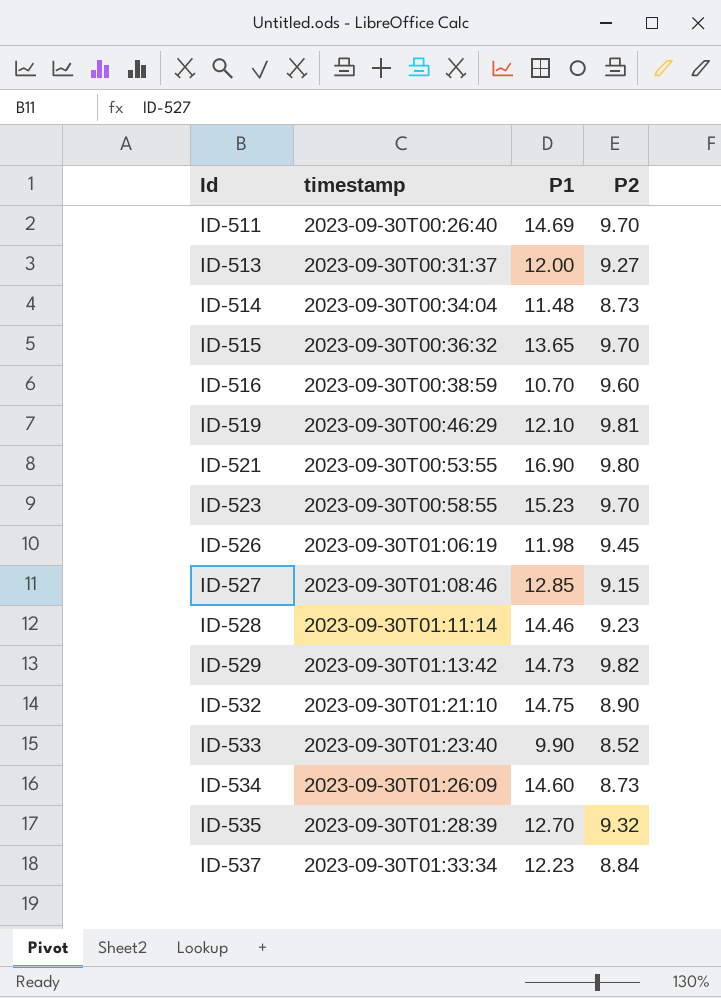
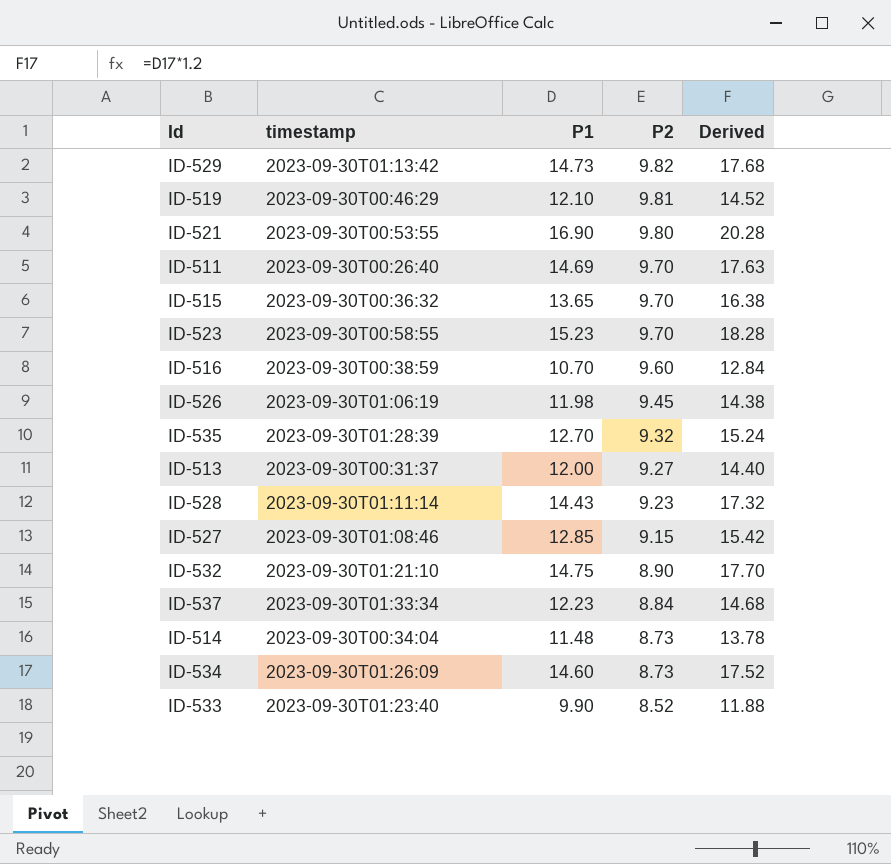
row order: Id ascending -> P2 descending
column Derived | formula: none -> [P1] * 1.2
ID-528 | P1: 14.46 -> 14.43

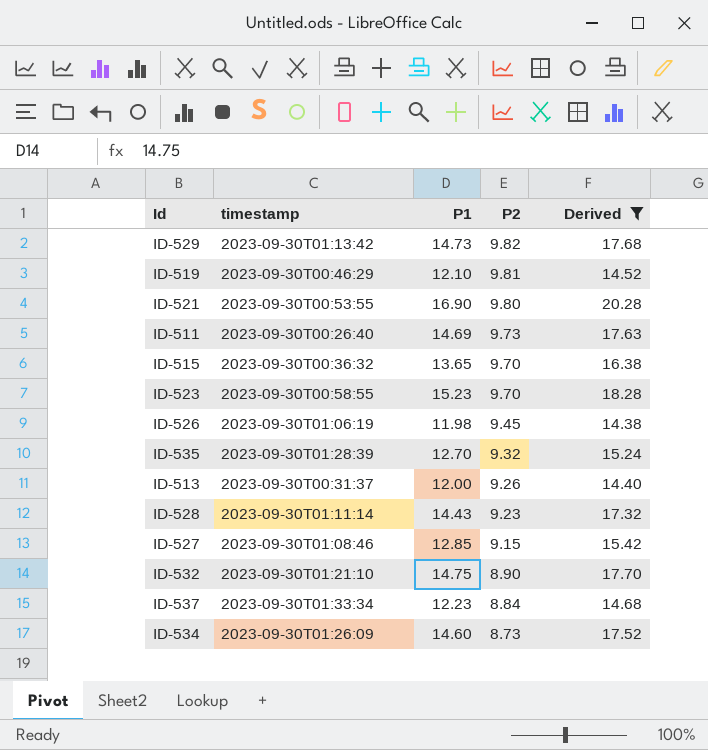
filter: none -> Derived >= 14.38
ID-511 | P2: 9.70 -> 9.73
ID-513 | P2: 9.27 -> 9.26

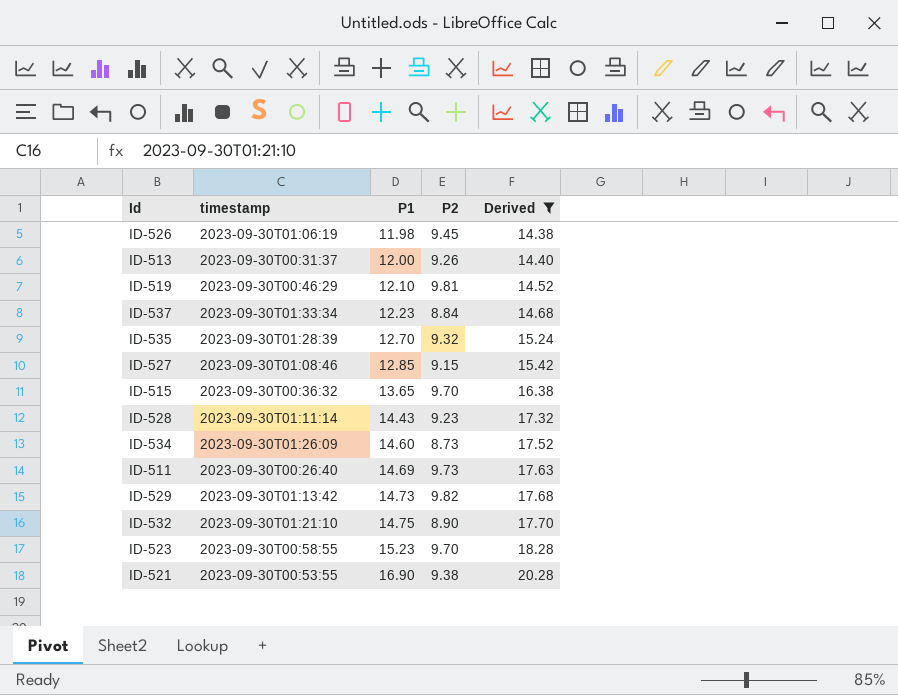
row order: P2 descending -> P1 ascending
ID-521 | P2: 9.80 -> 9.38

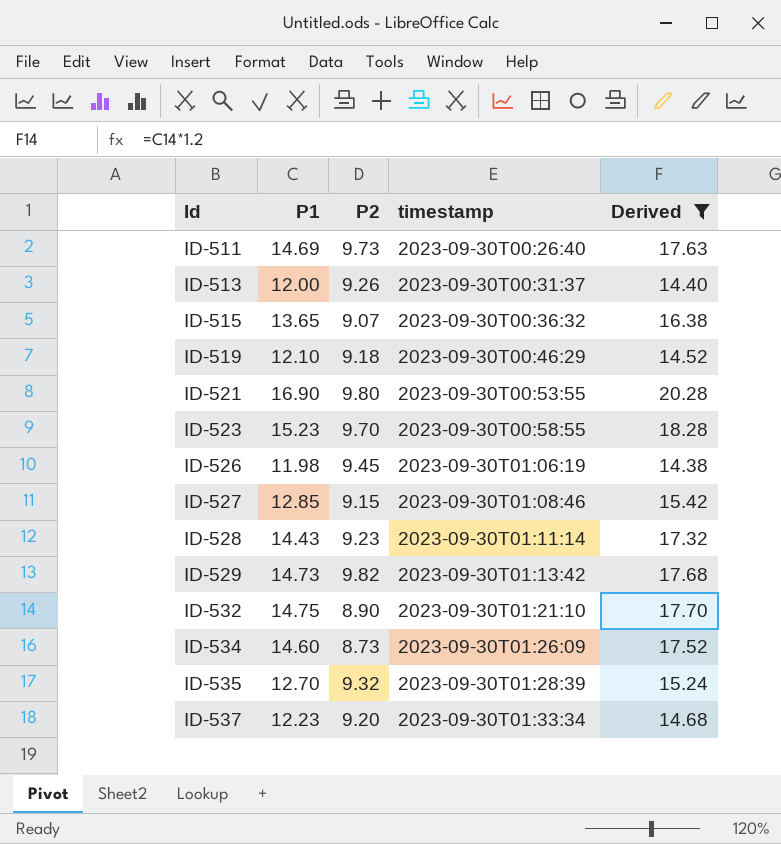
row order: P1 ascending -> Id ascending
column timestamp | position: 2 -> 4
ID-515 | P2: 9.70 -> 9.07
ID-519 | P2: 9.81 -> 9.18
ID-521 | P2: 9.38 -> 9.80
ID-537 | P2: 8.84 -> 9.20

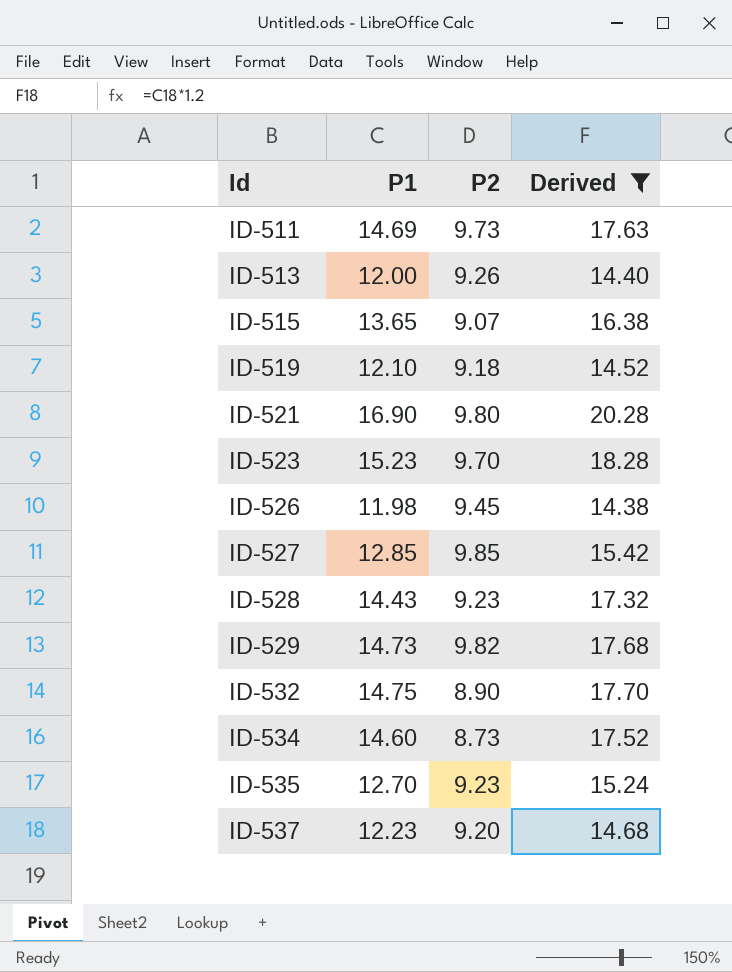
column timestamp | position: 4 -> none
ID-527 | P2: 9.15 -> 9.85
ID-535 | P2: 9.32 -> 9.23

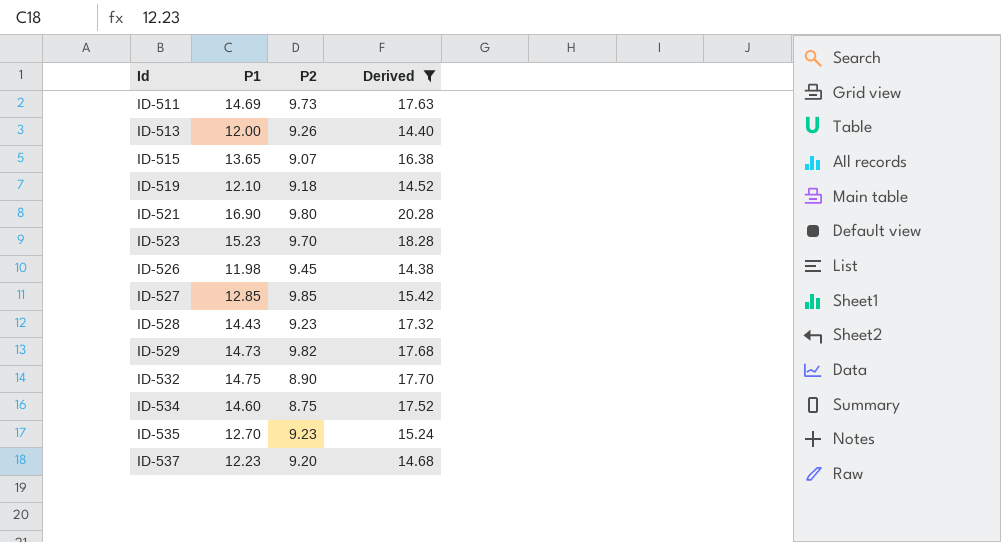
ID-534 | P2: 8.73 -> 8.75

